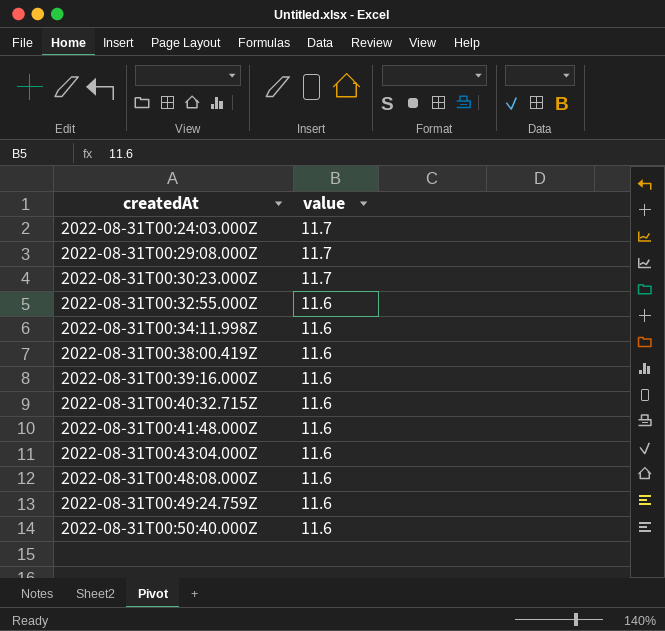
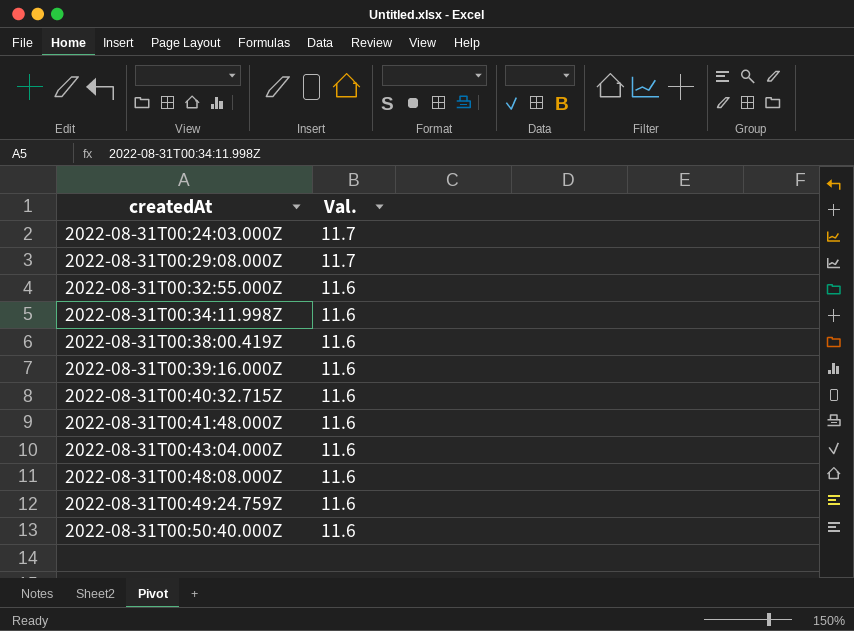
column name: value -> Val.
row 2022-08-31T00:30:23.000Z: 11.7 -> none

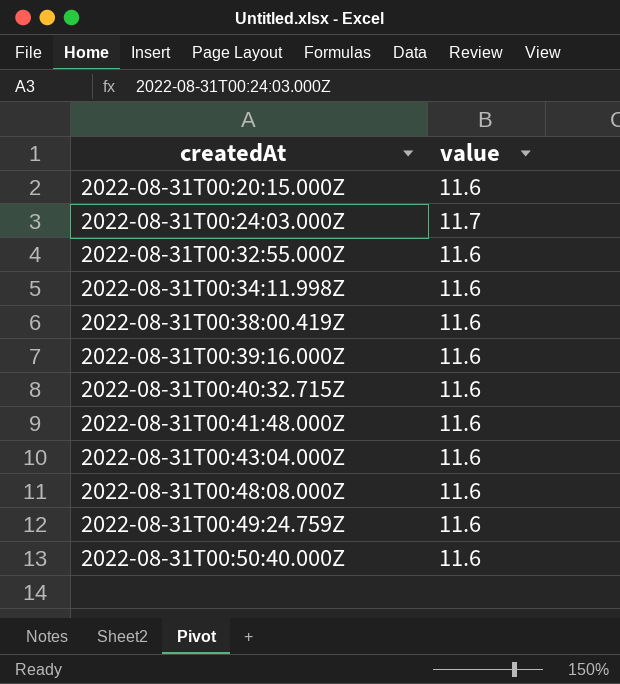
column name: Val. -> value
row 2022-08-31T00:29:08.000Z: 11.7 -> none
row 2022-08-31T00:20:15.000Z: none -> 11.6

